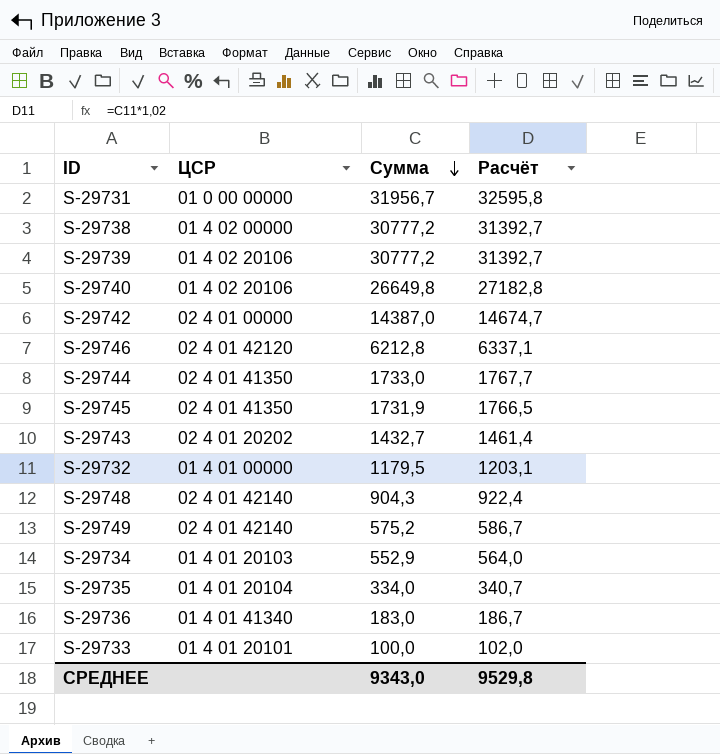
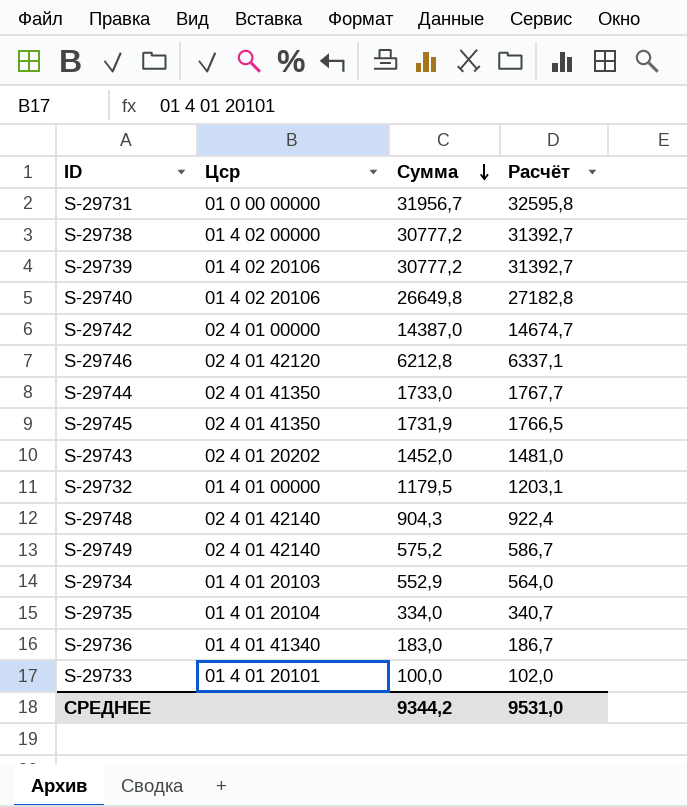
column name: ЦСР -> Цср
S-29743 | Сумма: 1432,7 -> 1452,0
S-29743 | Расчёт: 1461,4 -> 1481,0
СРЕДНЕЕ | Сумма: 9343,0 -> 9344,2
СРЕДНЕЕ | Расчёт: 9529,8 -> 9531,0

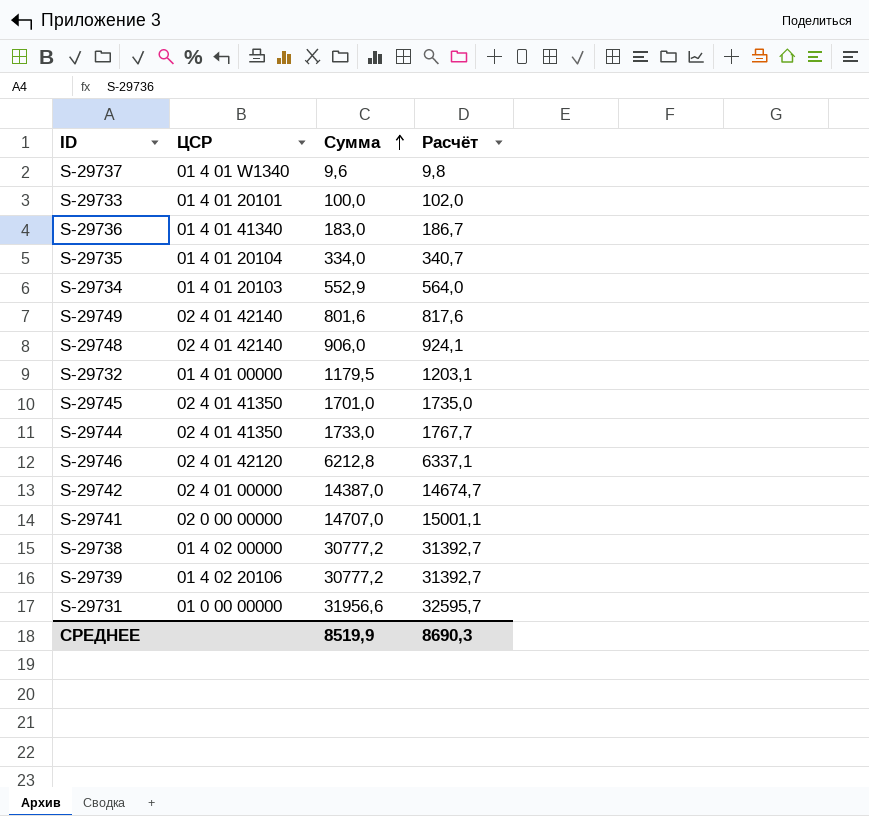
row order: Сумма descending -> Сумма ascending
column name: Цср -> ЦСР
row S-29740: 01 4 02 20106 | 26649,8 | 27182,8 -> none
row S-29743: 02 4 01 20202 | 1452,0 | 1481,0 -> none
row S-29737: none -> 01 4 01 W1340 | 9,6 | 9,8
S-29749 | Сумма: 575,2 -> 801,6
S-29749 | Расчёт: 586,7 -> 817,6
S-29748 | Сумма: 904,3 -> 906,0
S-29748 | Расчёт: 922,4 -> 924,1
S-29745 | Сумма: 1731,9 -> 1701,0
S-29745 | Расчёт: 1766,5 -> 1735,0
row S-29741: none -> 02 0 00 00000 | 14707,0 | 15001,1
S-29731 | Сумма: 31956,7 -> 31956,6
S-29731 | Расчёт: 32595,8 -> 32595,7
СРЕДНЕЕ | Сумма: 9344,2 -> 8519,9
СРЕДНЕЕ | Расчёт: 9531,0 -> 8690,3

